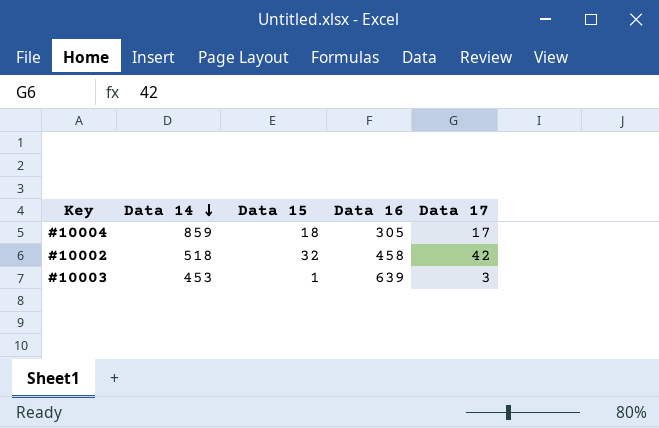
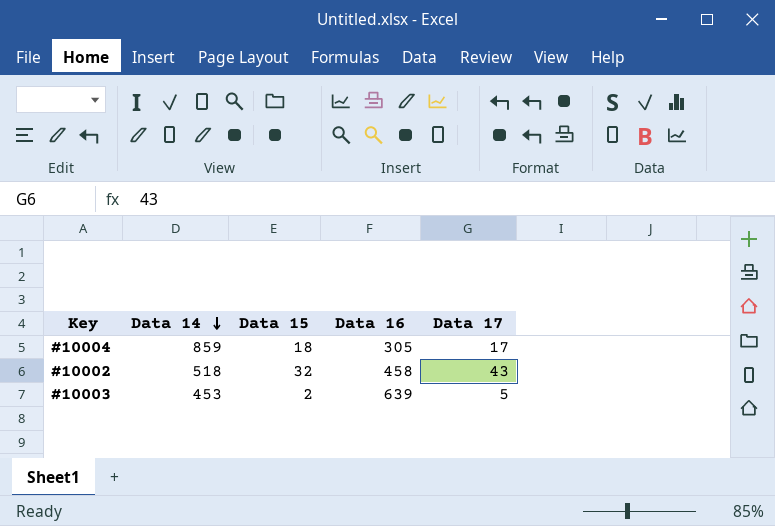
#10002 | Data 17: 42 -> 43
#10003 | Data 15: 1 -> 2
#10003 | Data 17: 3 -> 5

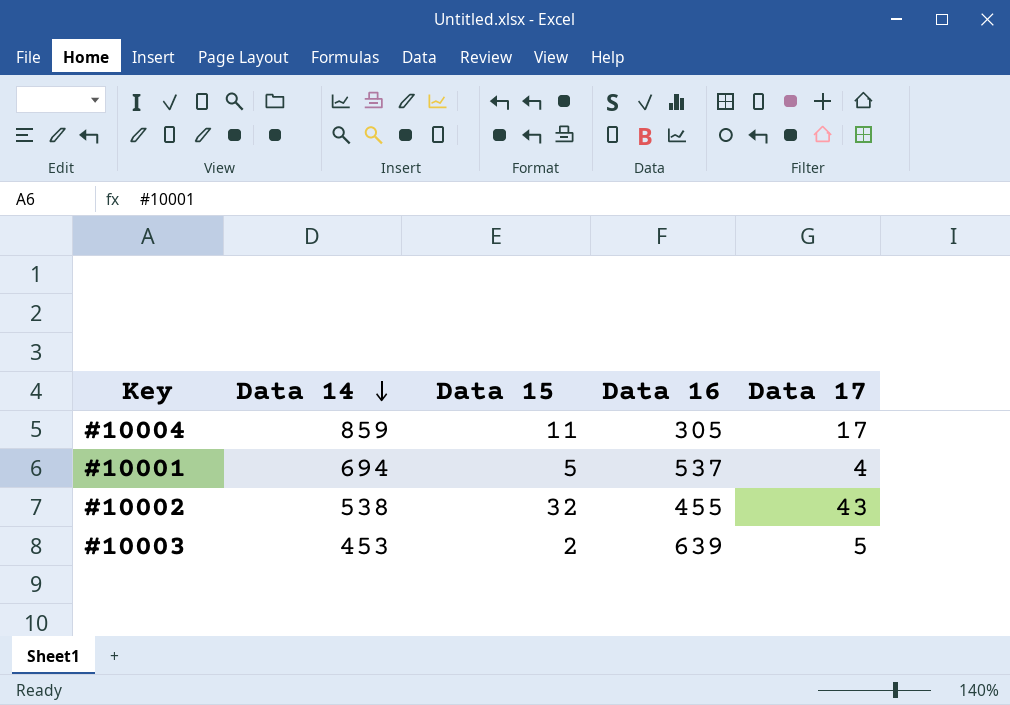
#10004 | Data 15: 18 -> 11
row #10001: none -> 694 | 5 | 537 | 4
#10002 | Data 14: 518 -> 538
#10002 | Data 16: 458 -> 455

